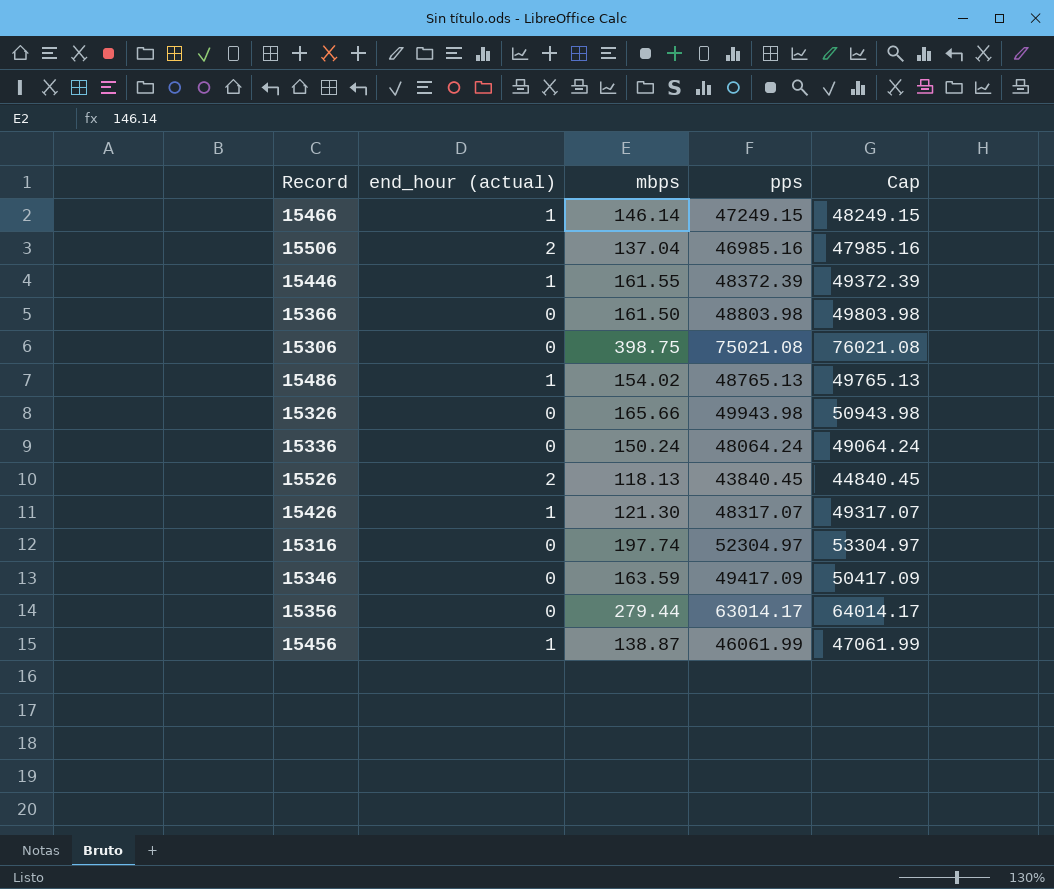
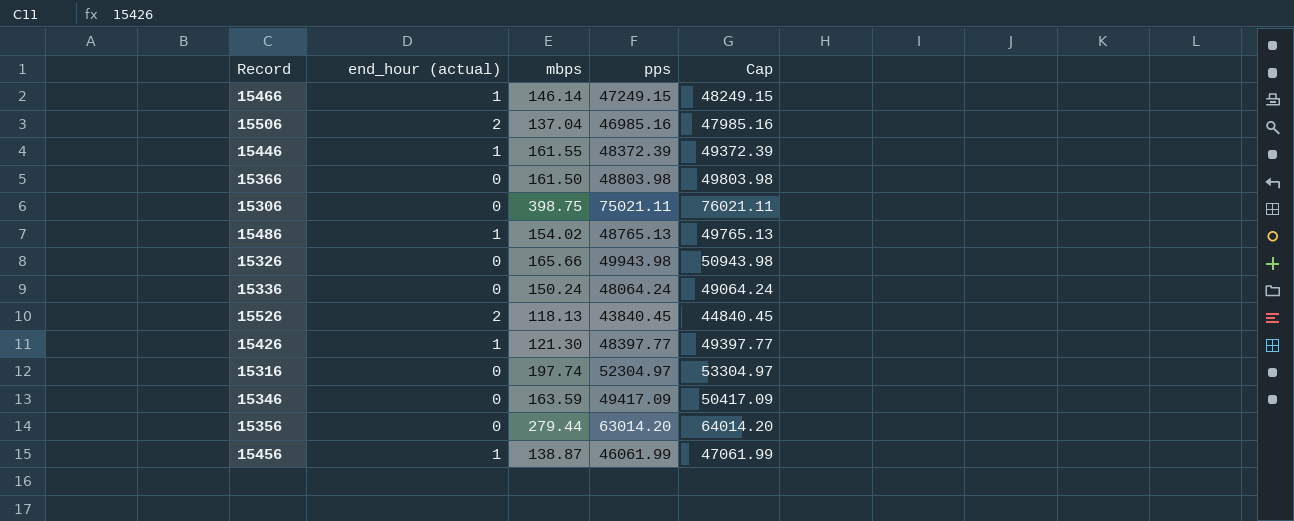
15306 | pps: 75021.08 -> 75021.11
15306 | Cap: 76021.08 -> 76021.11
15426 | pps: 48317.07 -> 48397.77
15426 | Cap: 49317.07 -> 49397.77
15356 | pps: 63014.17 -> 63014.20
15356 | Cap: 64014.17 -> 64014.20

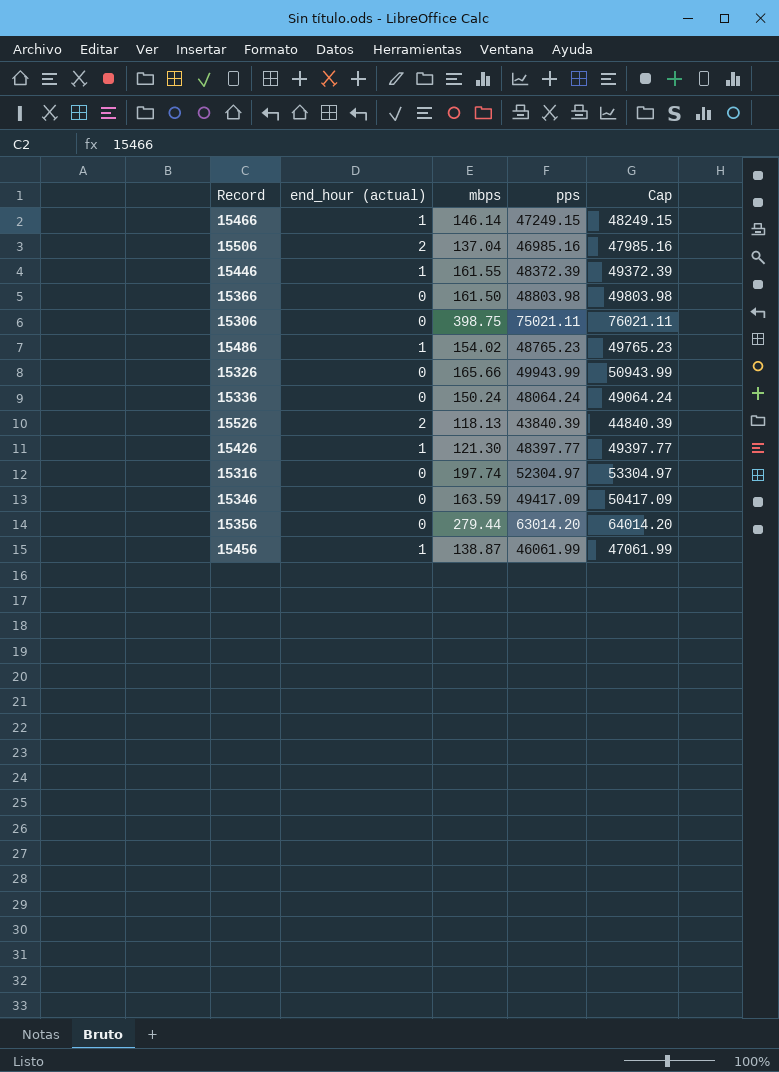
15486 | pps: 48765.13 -> 48765.23
15486 | Cap: 49765.13 -> 49765.23
15326 | pps: 49943.98 -> 49943.99
15326 | Cap: 50943.98 -> 50943.99
15526 | pps: 43840.45 -> 43840.39
15526 | Cap: 44840.45 -> 44840.39

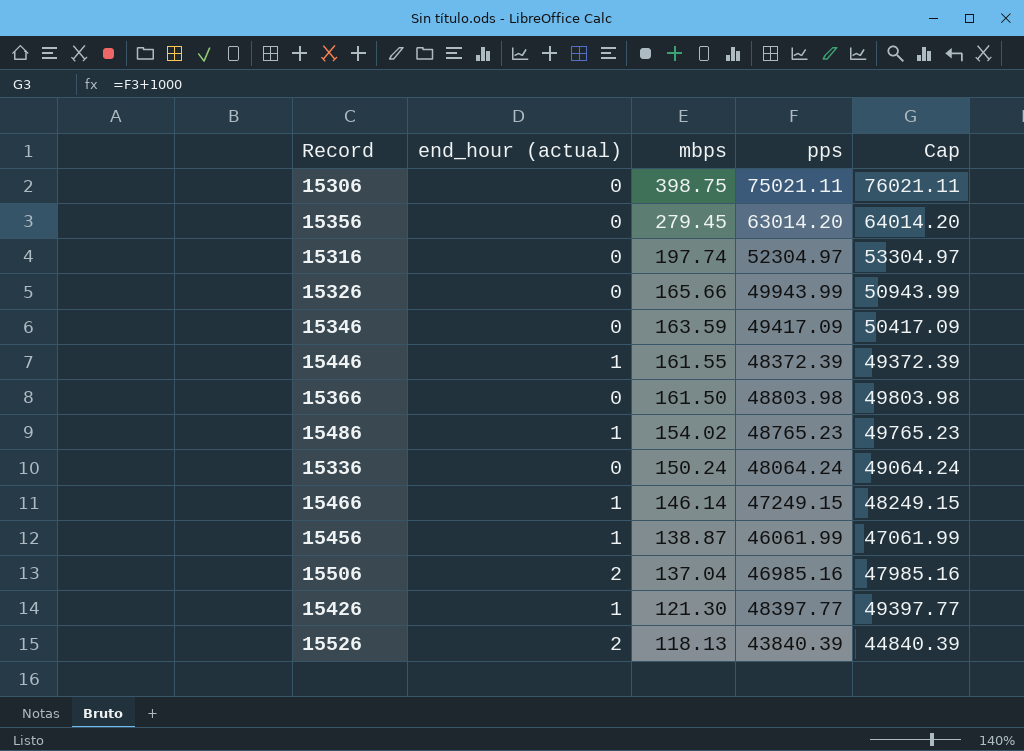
row order: none -> mbps descending
15356 | mbps: 279.44 -> 279.45

